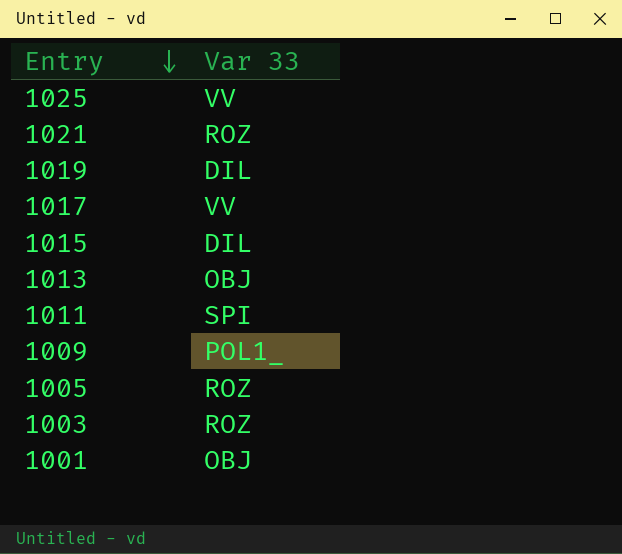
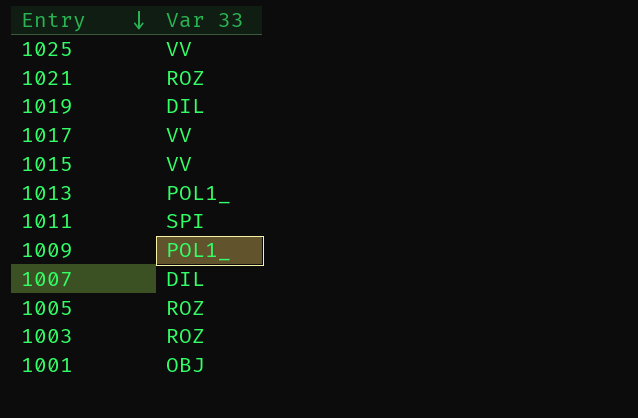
1015 | Var 33: DIL -> VV
1013 | Var 33: OBJ -> POL1_
row 1007: none -> DIL

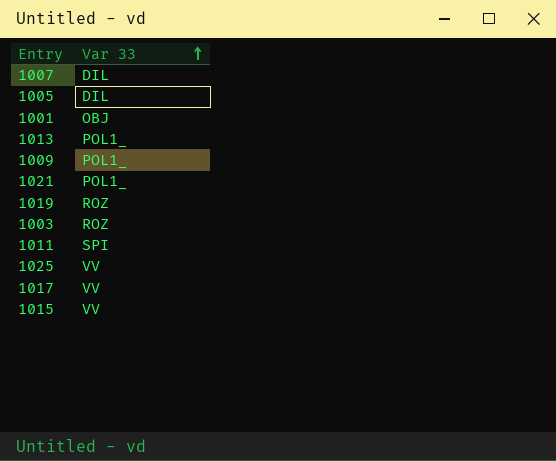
row order: Entry descending -> Var 33 ascending
1005 | Var 33: ROZ -> DIL
1021 | Var 33: ROZ -> POL1_
1019 | Var 33: DIL -> ROZ

